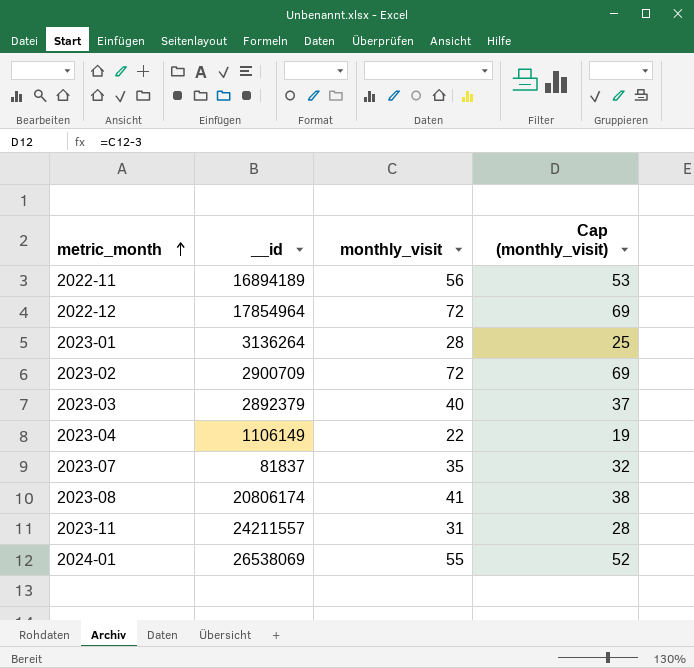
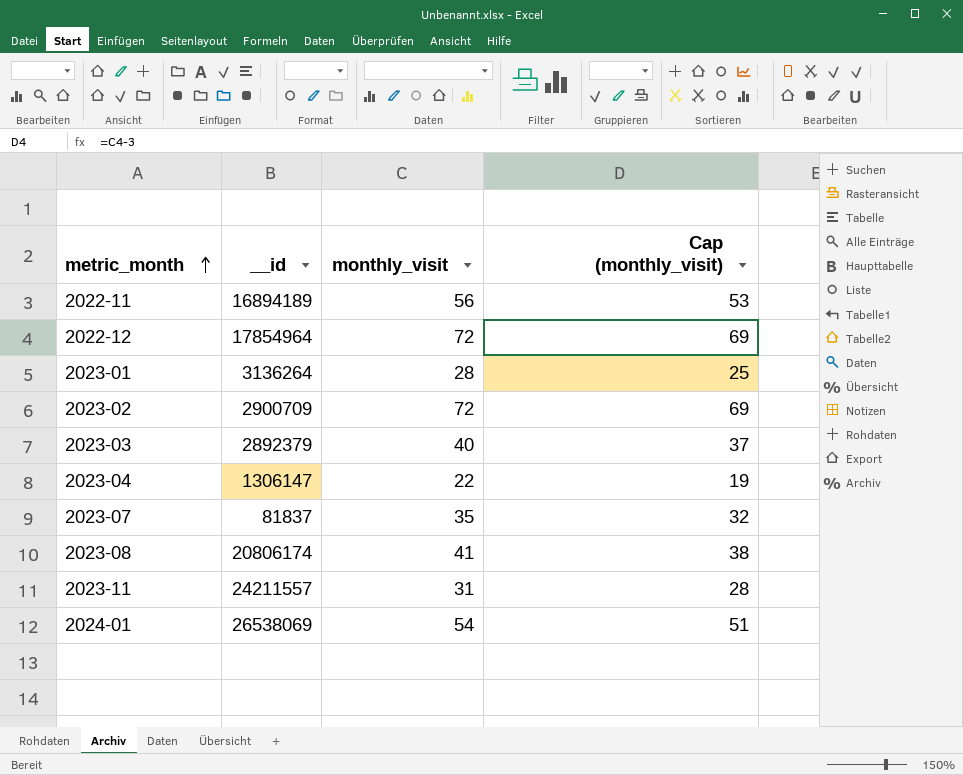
2023-04 | __id: 1106149 -> 1306147
2024-01 | monthly_visit: 55 -> 54
2024-01 | Cap (monthly_visit): 52 -> 51

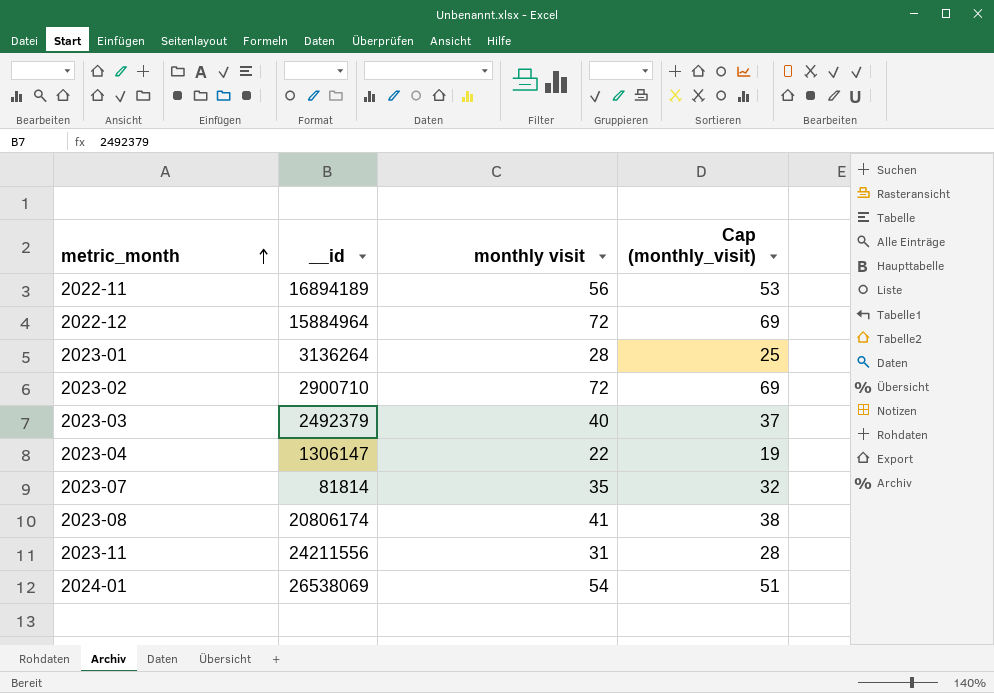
column name: monthly_visit -> monthly visit
2022-12 | __id: 17854964 -> 15884964
2023-02 | __id: 2900709 -> 2900710
2023-03 | __id: 2892379 -> 2492379
2023-07 | __id: 81837 -> 81814
2023-11 | __id: 24211557 -> 24211556

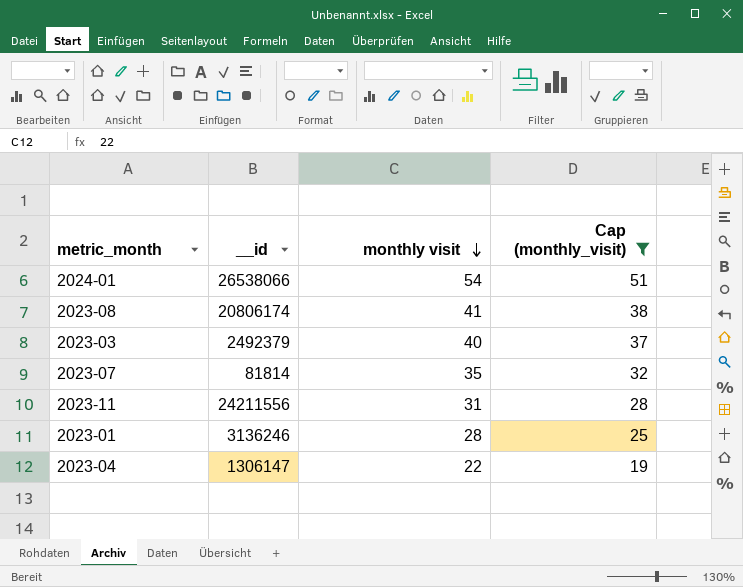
filter: none -> Cap (monthly_visit) <= 51
row order: metric_month ascending -> monthly visit descending
2024-01 | __id: 26538069 -> 26538066
2023-01 | __id: 3136264 -> 3136246

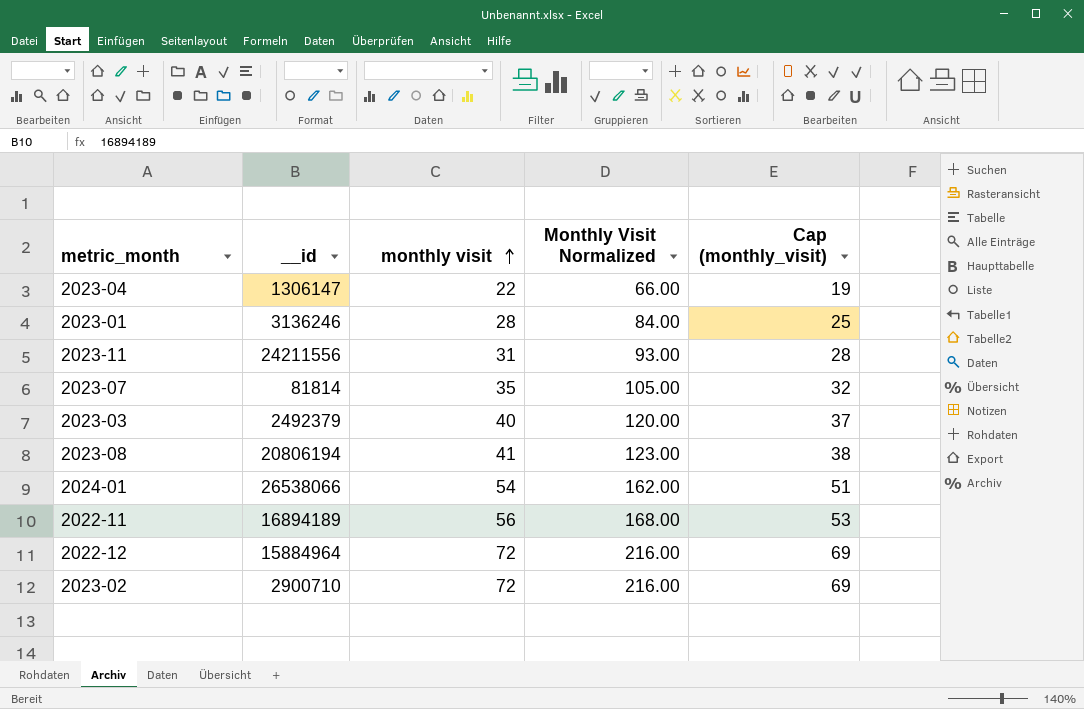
filter: Cap (monthly_visit) <= 51 -> none
row order: monthly visit descending -> monthly visit ascending
column Monthly Visit Normalized | formula: none -> [monthly visit] * 3
2023-08 | __id: 20806174 -> 20806194

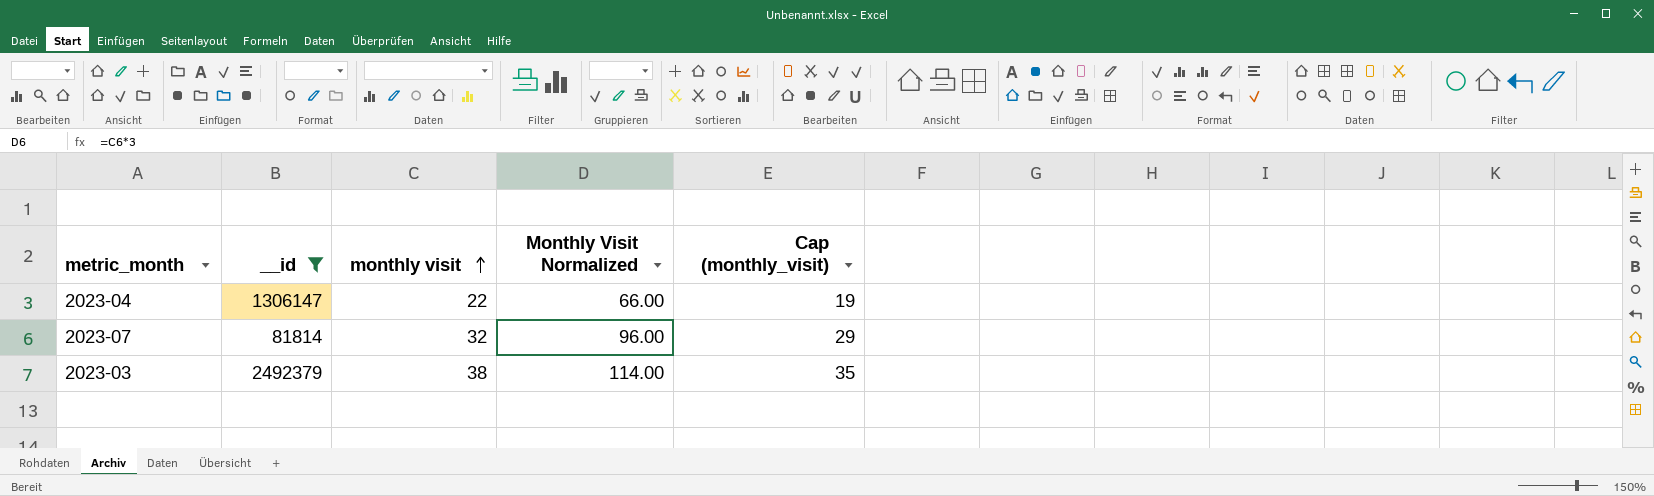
filter: none -> __id <= 2492379
2023-07 | monthly visit: 35 -> 32
2023-07 | Monthly Visit Normalized: 105.00 -> 96.00
2023-07 | Cap (monthly_visit): 32 -> 29
2023-03 | monthly visit: 40 -> 38
2023-03 | Monthly Visit Normalized: 120.00 -> 114.00
2023-03 | Cap (monthly_visit): 37 -> 35

